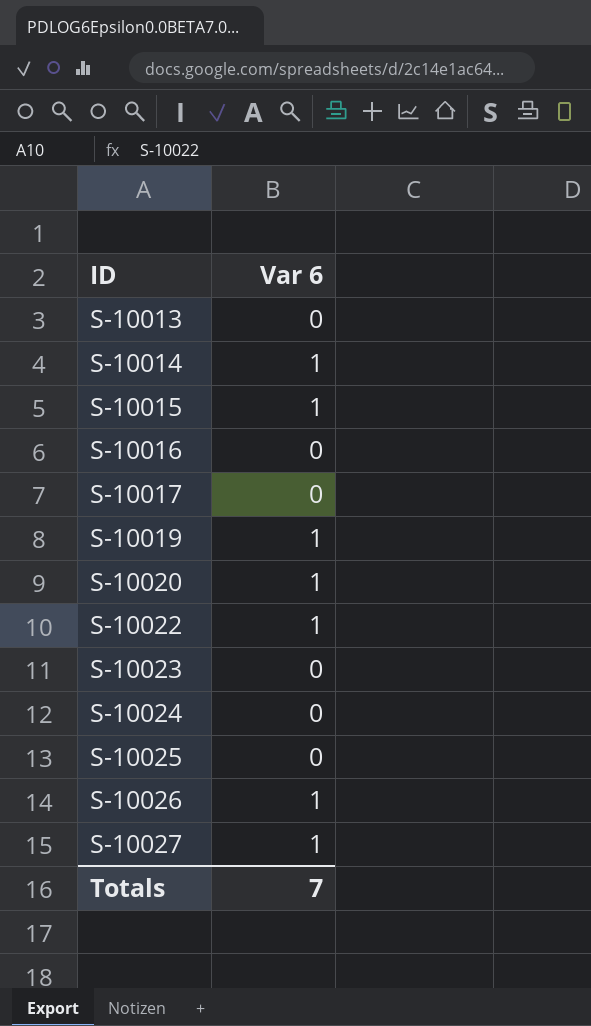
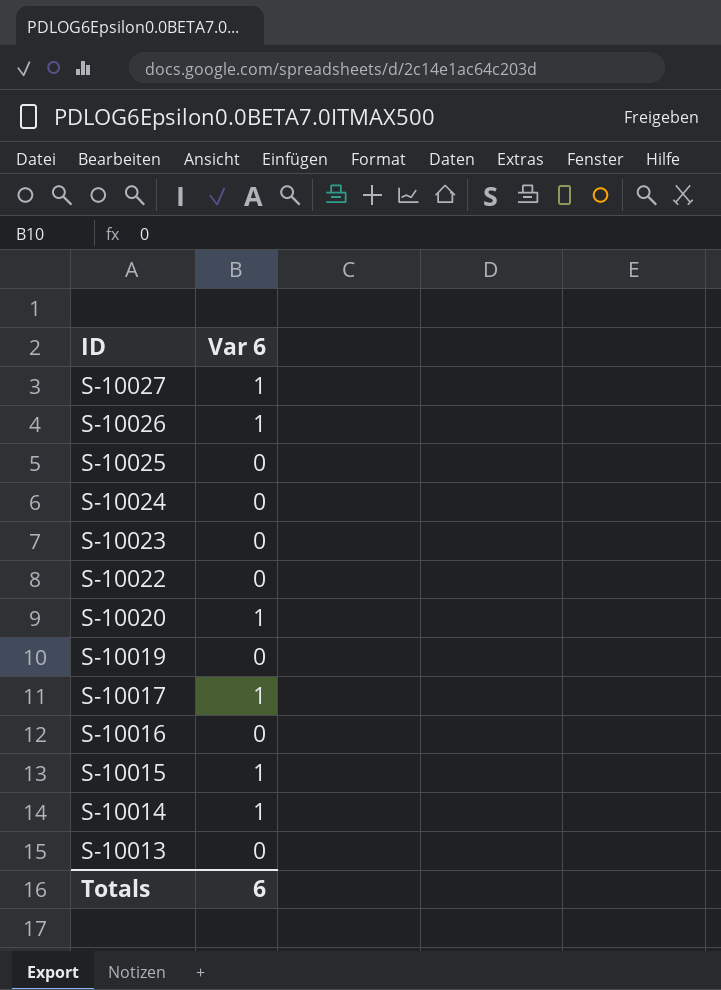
row order: ID ascending -> ID descending
S-10022 | Var 6: 1 -> 0
S-10019 | Var 6: 1 -> 0
S-10017 | Var 6: 0 -> 1
Totals | Var 6: 7 -> 6

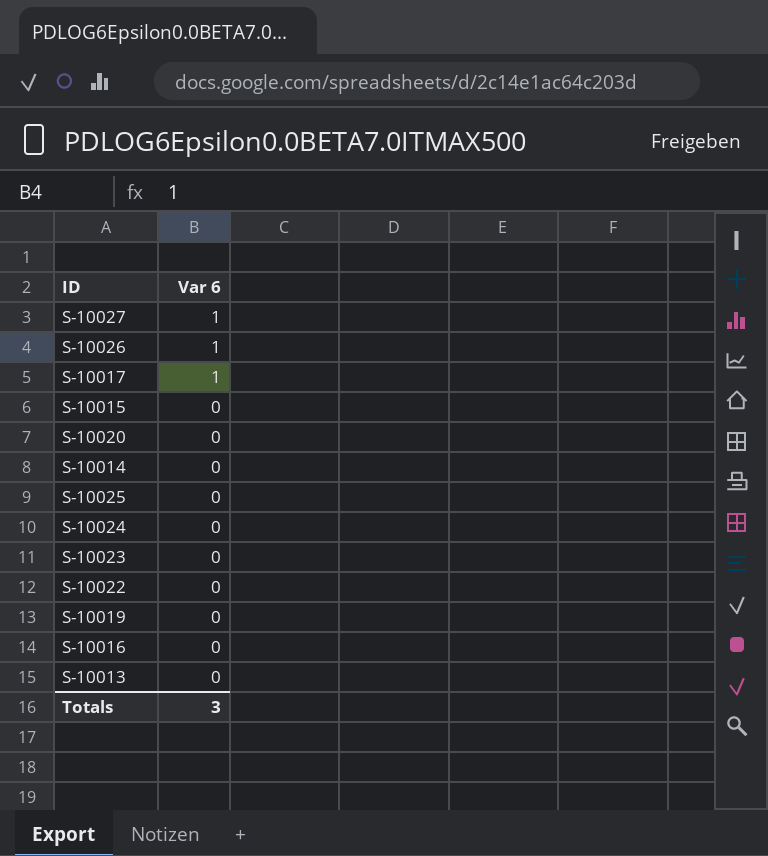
row order: ID descending -> Var 6 descending
S-10015 | Var 6: 1 -> 0
S-10020 | Var 6: 1 -> 0
S-10014 | Var 6: 1 -> 0
Totals | Var 6: 6 -> 3

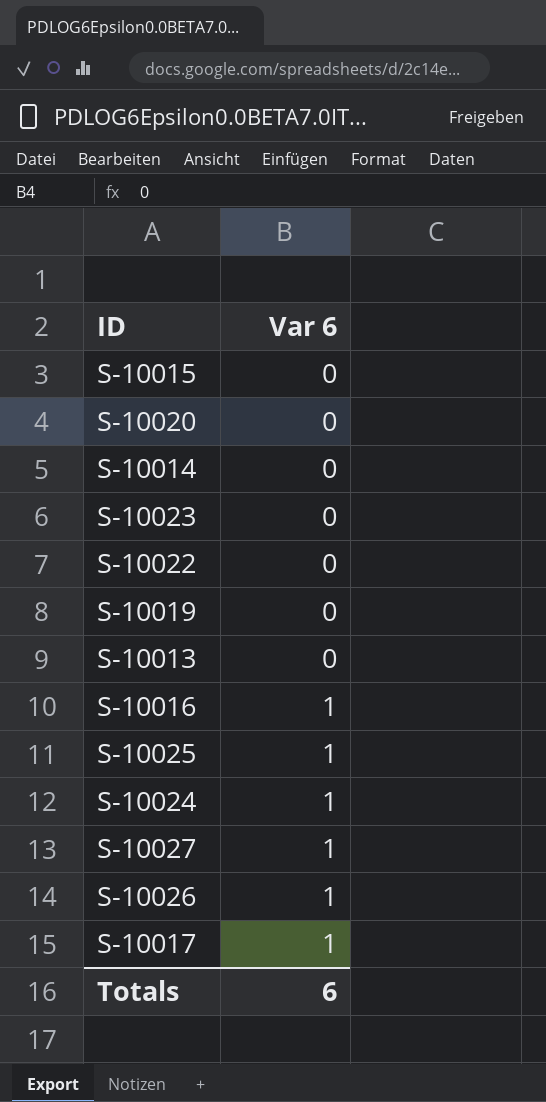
row order: Var 6 descending -> Var 6 ascending
S-10016 | Var 6: 0 -> 1
S-10025 | Var 6: 0 -> 1
S-10024 | Var 6: 0 -> 1
Totals | Var 6: 3 -> 6

